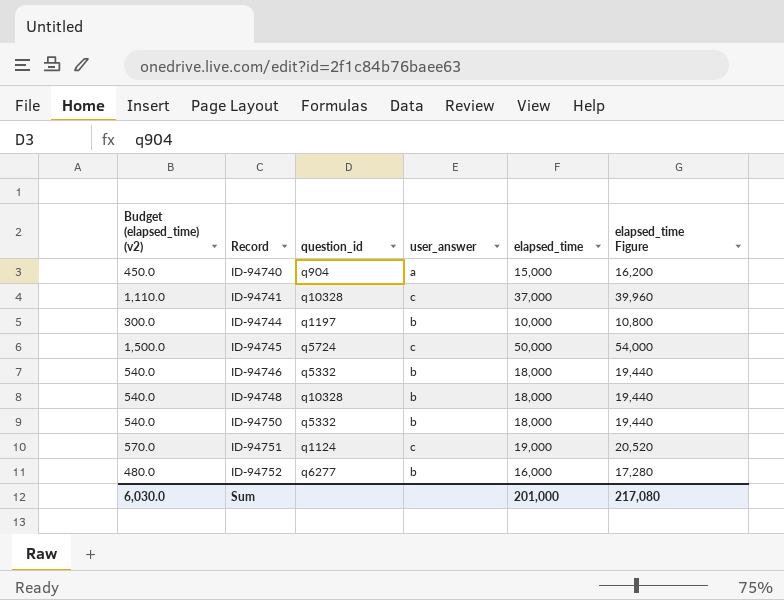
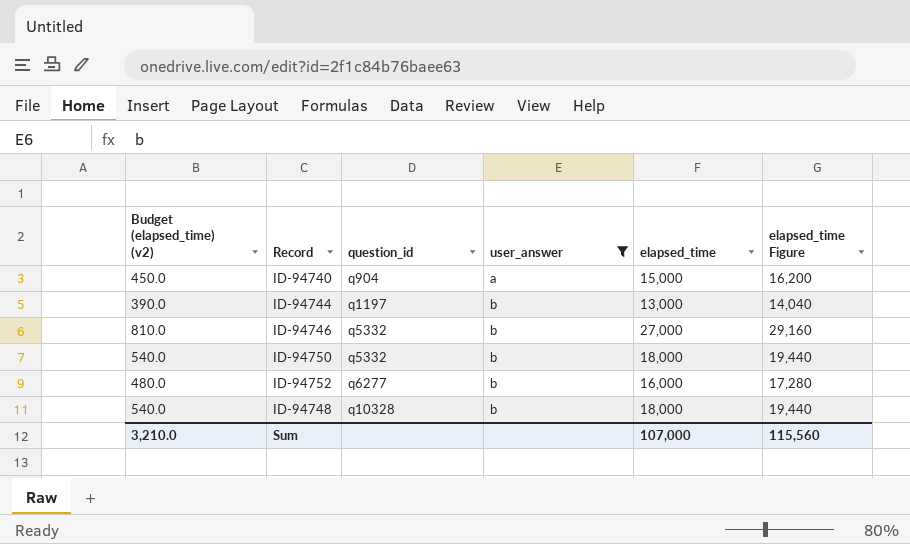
filter: none -> user_answer != c
row order: Record ascending -> question_id ascending
ID-94744 | Budget (elapsed_time) (v2): 300.0 -> 390.0
ID-94744 | elapsed_time: 10,000 -> 13,000
ID-94744 | elapsed_time Figure: 10,800 -> 14,040
ID-94746 | Budget (elapsed_time) (v2): 540.0 -> 810.0
ID-94746 | elapsed_time: 18,000 -> 27,000
ID-94746 | elapsed_time Figure: 19,440 -> 29,160
Sum | Budget (elapsed_time) (v2): 6,030.0 -> 3,210.0
Sum | elapsed_time: 201,000 -> 107,000
Sum | elapsed_time Figure: 217,080 -> 115,560

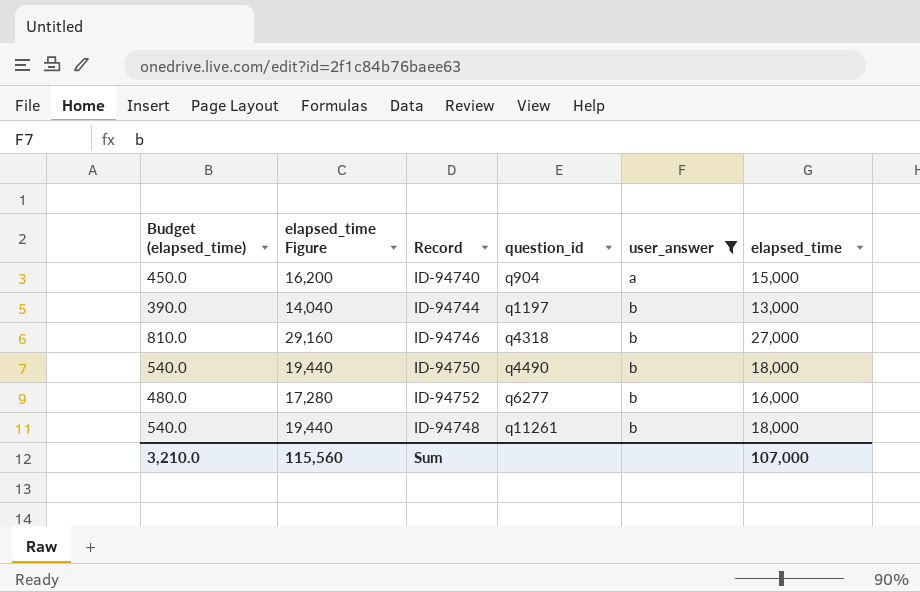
column name: Budget (elapsed_time) (v2) -> Budget (elapsed_time)
column elapsed_time Figure | position: 6 -> 2
ID-94746 | question_id: q5332 -> q4318
ID-94750 | question_id: q5332 -> q4490
ID-94748 | question_id: q10328 -> q11261

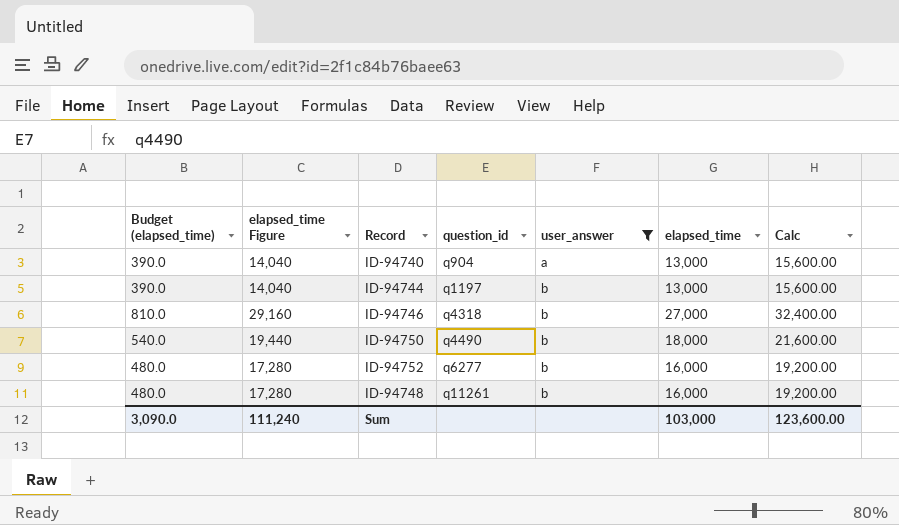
column Calc | formula: none -> [elapsed_time] * 1.2
ID-94740 | Budget (elapsed_time): 450.0 -> 390.0
ID-94740 | elapsed_time Figure: 16,200 -> 14,040
ID-94740 | elapsed_time: 15,000 -> 13,000
ID-94748 | Budget (elapsed_time): 540.0 -> 480.0
ID-94748 | elapsed_time Figure: 19,440 -> 17,280
ID-94748 | elapsed_time: 18,000 -> 16,000
Sum | Budget (elapsed_time): 3,210.0 -> 3,090.0
Sum | elapsed_time Figure: 115,560 -> 111,240
Sum | elapsed_time: 107,000 -> 103,000

